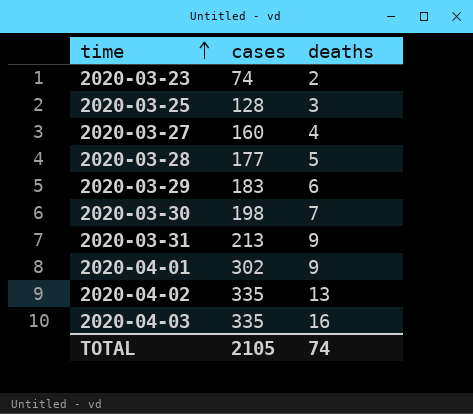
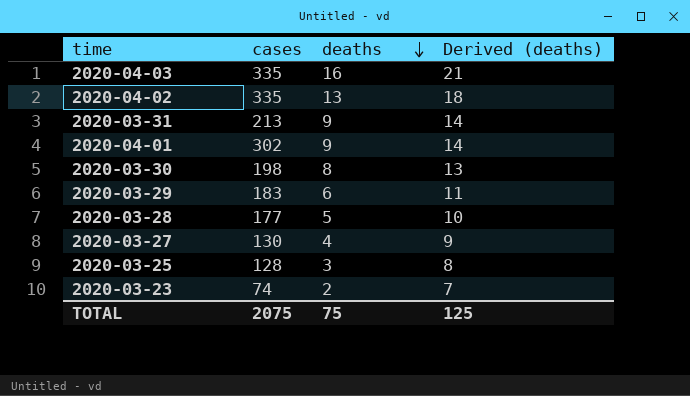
row order: time ascending -> deaths descending
column Derived (deaths) | formula: none -> [deaths] + 5
2020-03-30 | deaths: 7 -> 8
2020-03-27 | cases: 160 -> 130
TOTAL | cases: 2105 -> 2075
TOTAL | deaths: 74 -> 75

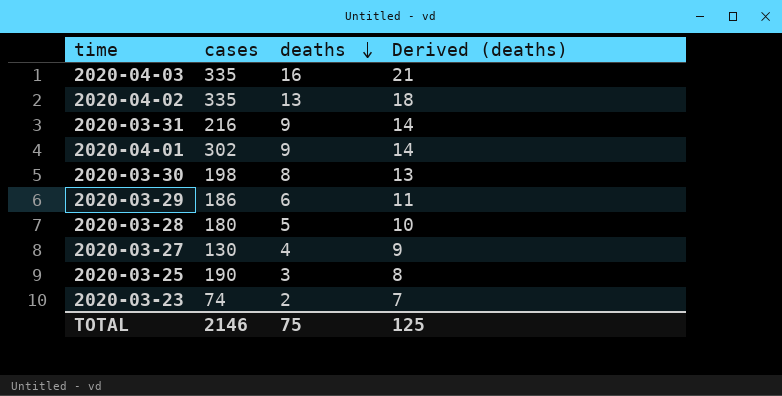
2020-03-31 | cases: 213 -> 216
2020-03-29 | cases: 183 -> 186
2020-03-28 | cases: 177 -> 180
2020-03-25 | cases: 128 -> 190
TOTAL | cases: 2075 -> 2146

